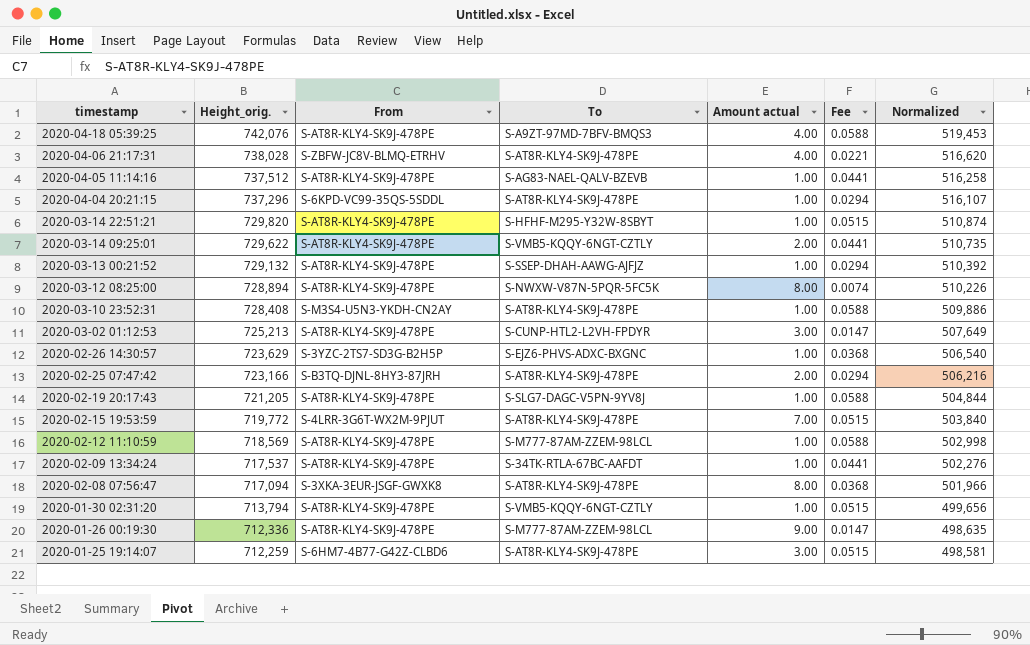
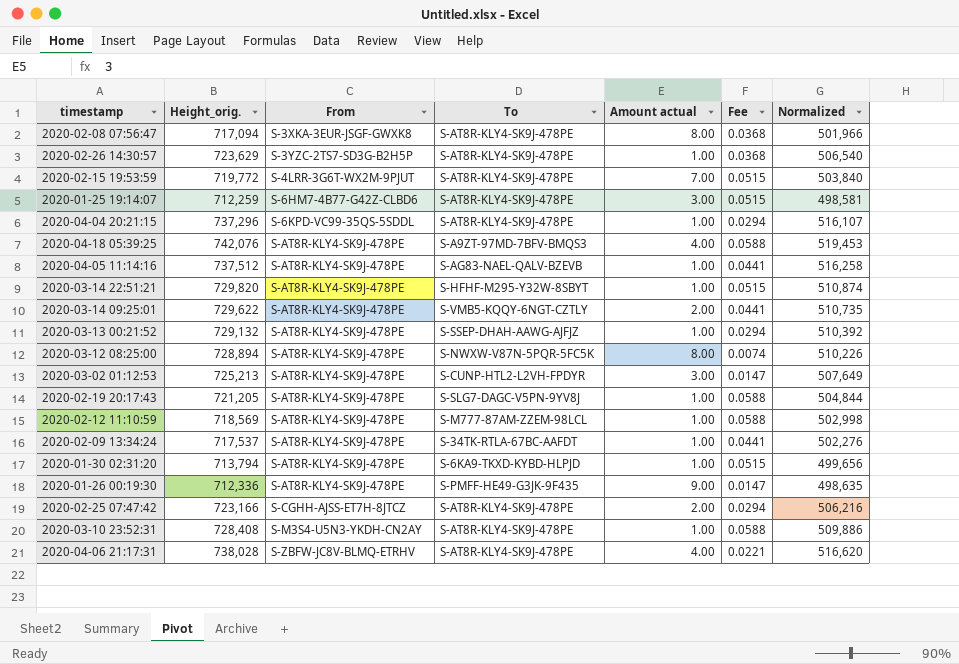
row order: timestamp descending -> From ascending
2020-02-26 14:30:57 | To: S-EJZ6-PHVS-ADXC-BXGNC -> S-AT8R-KLY4-SK9J-478PE
2020-01-30 02:31:20 | To: S-VMB5-KQQY-6NGT-CZTLY -> S-6KA9-TKXD-KYBD-HLPJD
2020-01-26 00:19:30 | To: S-M777-87AM-ZZEM-98LCL -> S-PMFF-HE49-G3JK-9F435
2020-02-25 07:47:42 | From: S-B3TQ-DJNL-8HY3-87JRH -> S-CGHH-AJSS-ET7H-8JTCZ

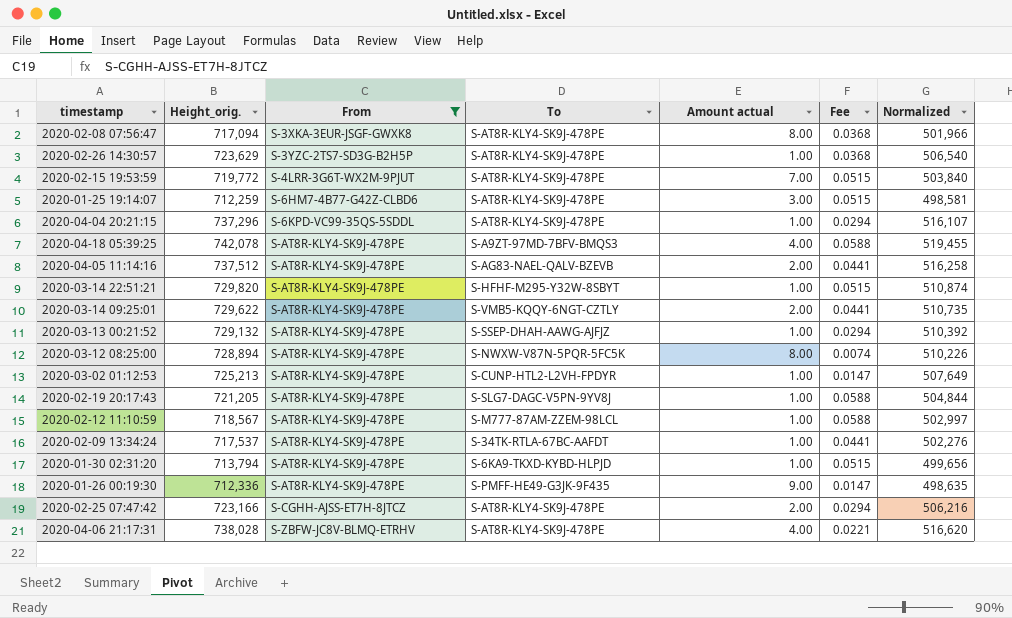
filter: none -> From != S-M3S4-U5N3-YKDH-CN2AY
2020-04-18 05:39:25 | Height_orig.: 742,076 -> 742,078
2020-04-18 05:39:25 | Normalized: 519,453 -> 519,455
2020-04-05 11:14:16 | Amount actual: 1.00 -> 2.00
2020-03-02 01:12:53 | Amount actual: 3.00 -> 1.00
2020-02-12 11:10:59 | Height_orig.: 718,569 -> 718,567
2020-02-12 11:10:59 | Normalized: 502,998 -> 502,997

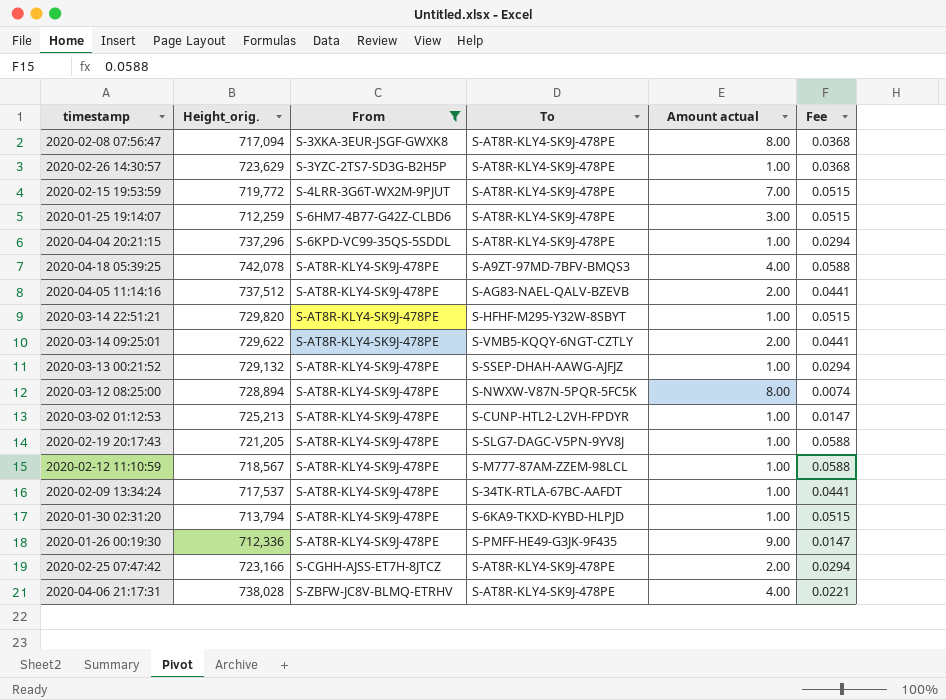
column Normalized | formula: [Height_orig.] * 0.7 -> none

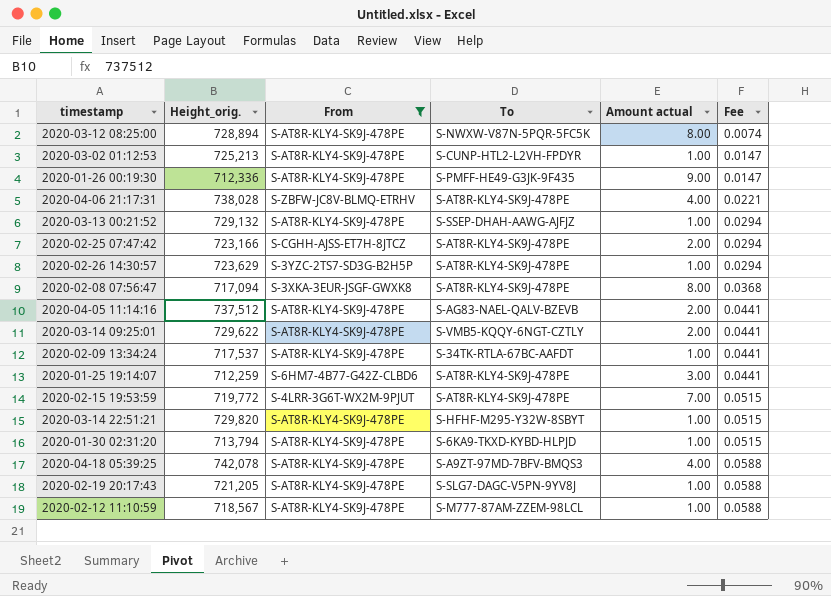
row order: From ascending -> Fee ascending
row 2020-04-04 20:21:15: 737,296 | S-6KPD-VC99-35QS-5SDDL | S-AT8R-KLY4-SK9J-478PE | 1.00 | 0.0294 -> none
2020-02-26 14:30:57 | Fee: 0.0368 -> 0.0294
2020-01-25 19:14:07 | Fee: 0.0515 -> 0.0441

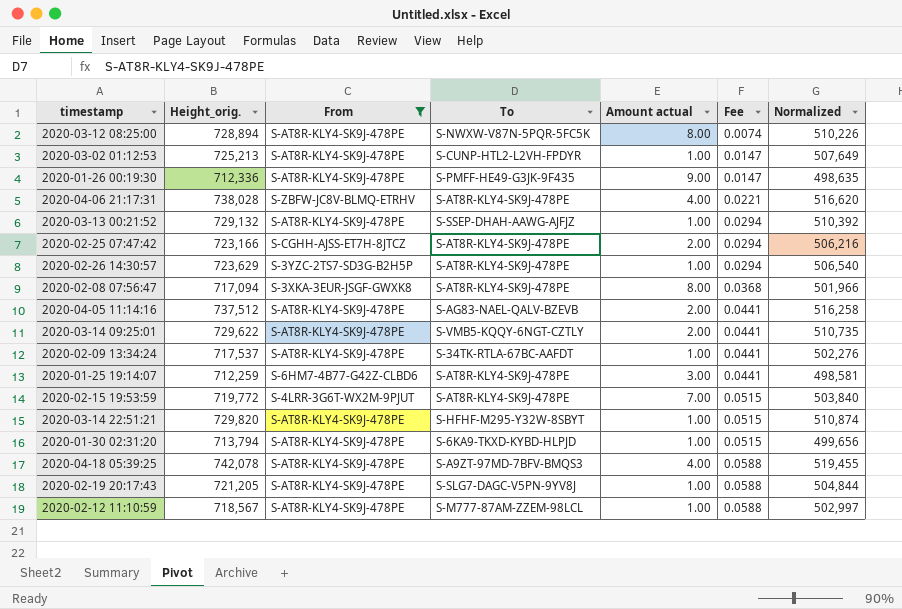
column Normalized | formula: none -> [Height_orig.] * 0.7

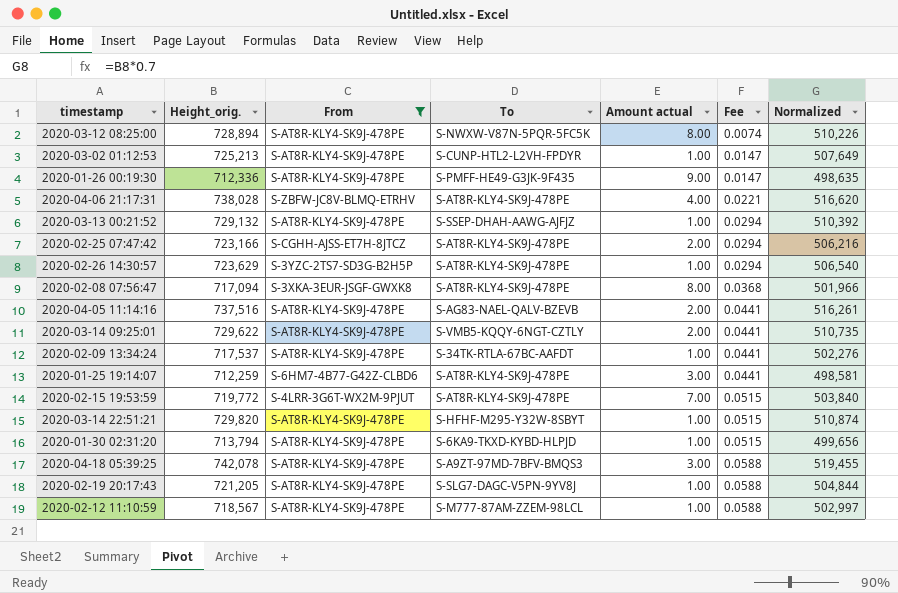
2020-04-05 11:14:16 | Height_orig.: 737,512 -> 737,516
2020-04-05 11:14:16 | Normalized: 516,258 -> 516,261
2020-04-18 05:39:25 | Amount actual: 4.00 -> 3.00

